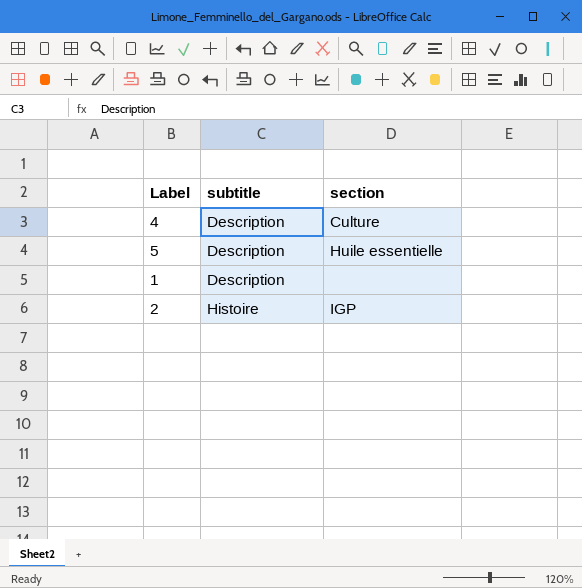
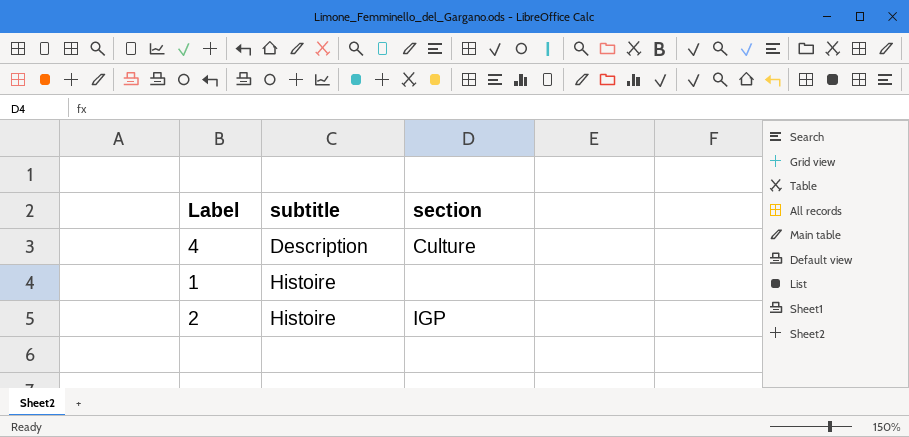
row 5: Description | Huile essentielle -> none
1 | subtitle: Description -> Histoire

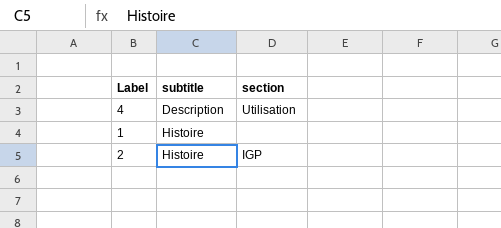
4 | section: Culture -> Utilisation

